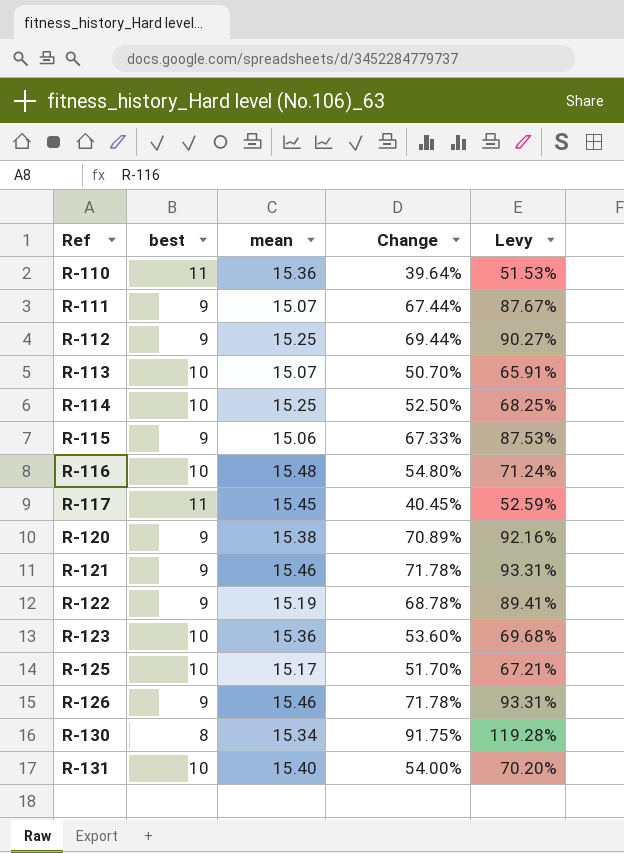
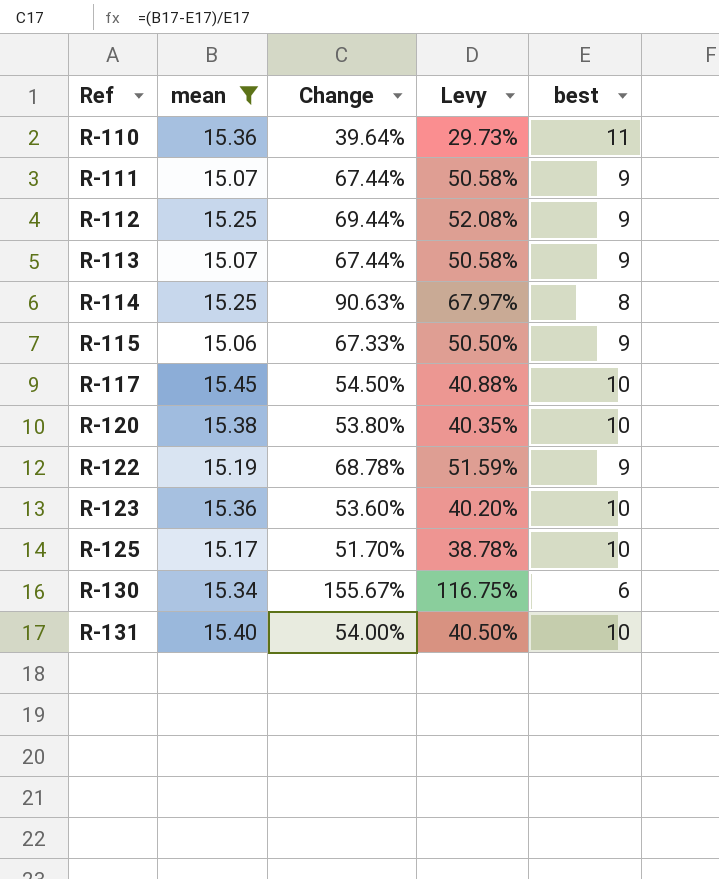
filter: none -> mean <= 15.45
column Levy | formula: [Change] * 1.3 -> [Change] * 0.75
column best | position: 2 -> 5
R-113 | Change: 50.70% -> 67.44%
R-113 | best: 10 -> 9
R-114 | Change: 52.50% -> 90.63%
R-114 | best: 10 -> 8
R-117 | Change: 40.45% -> 54.50%
R-117 | best: 11 -> 10
R-120 | Change: 70.89% -> 53.80%
R-120 | best: 9 -> 10
R-130 | Change: 91.75% -> 155.67%
R-130 | best: 8 -> 6

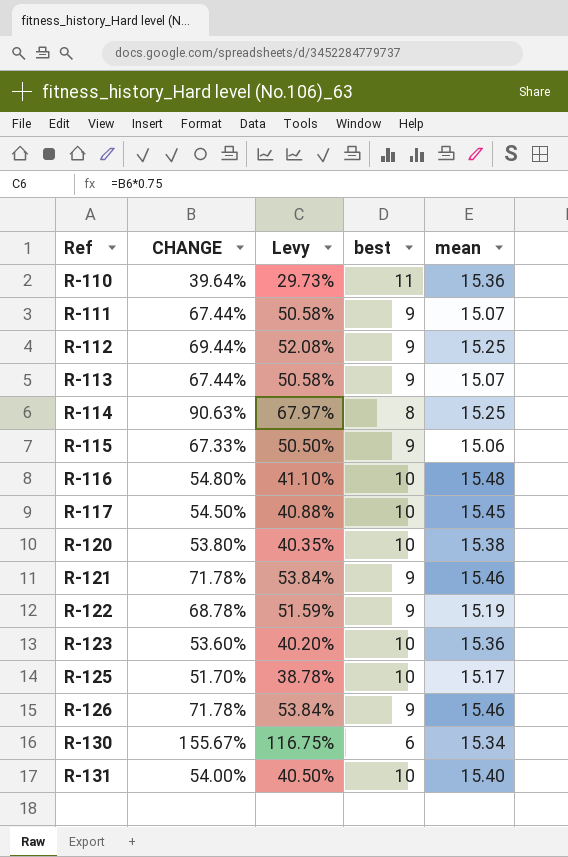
filter: mean <= 15.45 -> none
column name: Change -> CHANGE
column mean | position: 2 -> 5

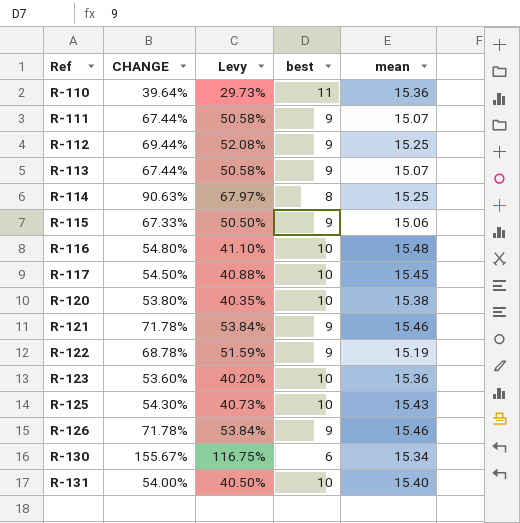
R-125 | CHANGE: 51.70% -> 54.30%
R-125 | Levy: 38.78% -> 40.73%
R-125 | mean: 15.17 -> 15.43

